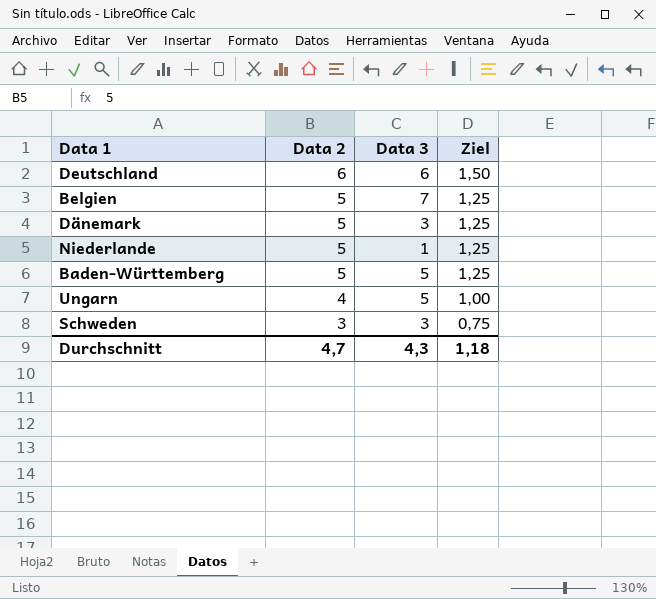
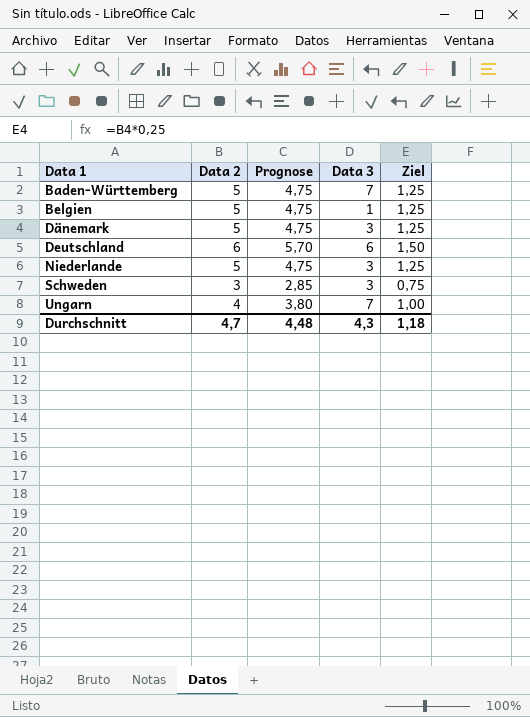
row order: Data 2 descending -> Data 1 ascending
column Prognose | formula: none -> [Data 2] * 0,95
Baden-Württemberg | Data 3: 5 -> 7
Belgien | Data 3: 7 -> 1
Niederlande | Data 3: 1 -> 3
Ungarn | Data 3: 5 -> 7

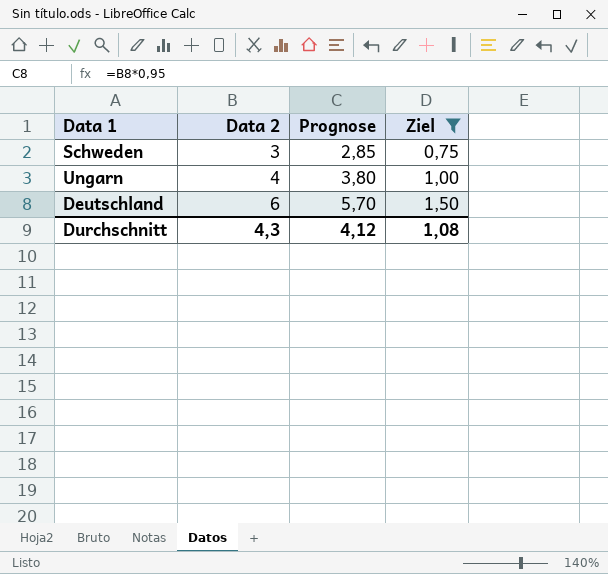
filter: none -> Ziel != 1,25
row order: Data 1 ascending -> Data 2 ascending
column Data 3 | position: 4 -> none
Durchschnitt | Data 2: 4,7 -> 4,3
Durchschnitt | Prognose: 4,48 -> 4,12
Durchschnitt | Ziel: 1,18 -> 1,08

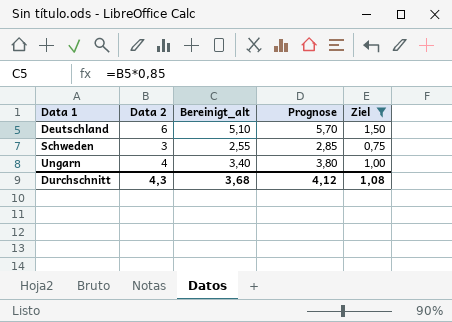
row order: Data 2 ascending -> Data 1 ascending
column Bereinigt_alt | formula: none -> [Data 2] * 0,85

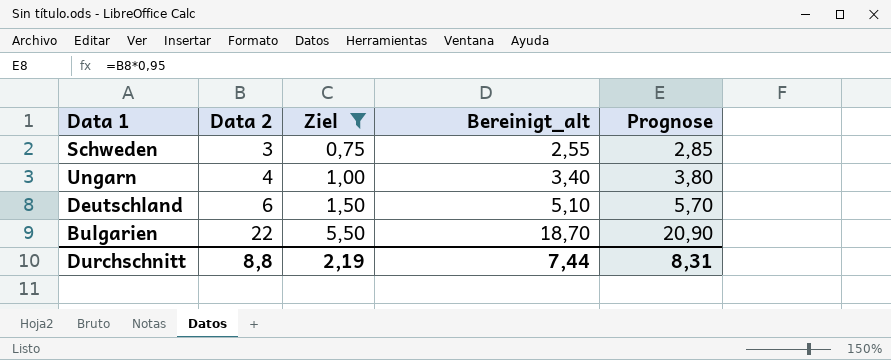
row order: Data 1 ascending -> Data 2 ascending
column Ziel | position: 5 -> 3
row Bulgarien: none -> 22 | 5,50 | 18,70 | 20,90
Durchschnitt | Data 2: 4,3 -> 8,8
Durchschnitt | Ziel: 1,08 -> 2,19
Durchschnitt | Bereinigt_alt: 3,68 -> 7,44
Durchschnitt | Prognose: 4,12 -> 8,31

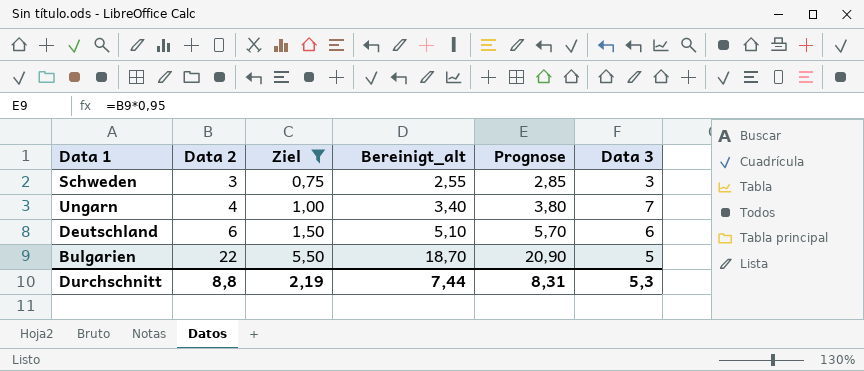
column Data 3 | position: none -> 6

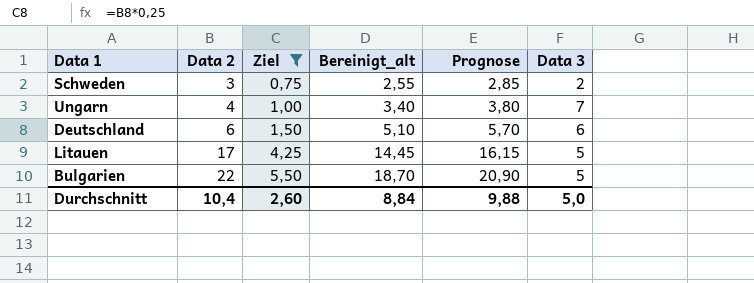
Schweden | Data 3: 3 -> 2
row Litauen: none -> 17 | 4,25 | 14,45 | 16,15 | 5
Durchschnitt | Data 2: 8,8 -> 10,4
Durchschnitt | Ziel: 2,19 -> 2,60
Durchschnitt | Bereinigt_alt: 7,44 -> 8,84
Durchschnitt | Prognose: 8,31 -> 9,88
Durchschnitt | Data 3: 5,3 -> 5,0

